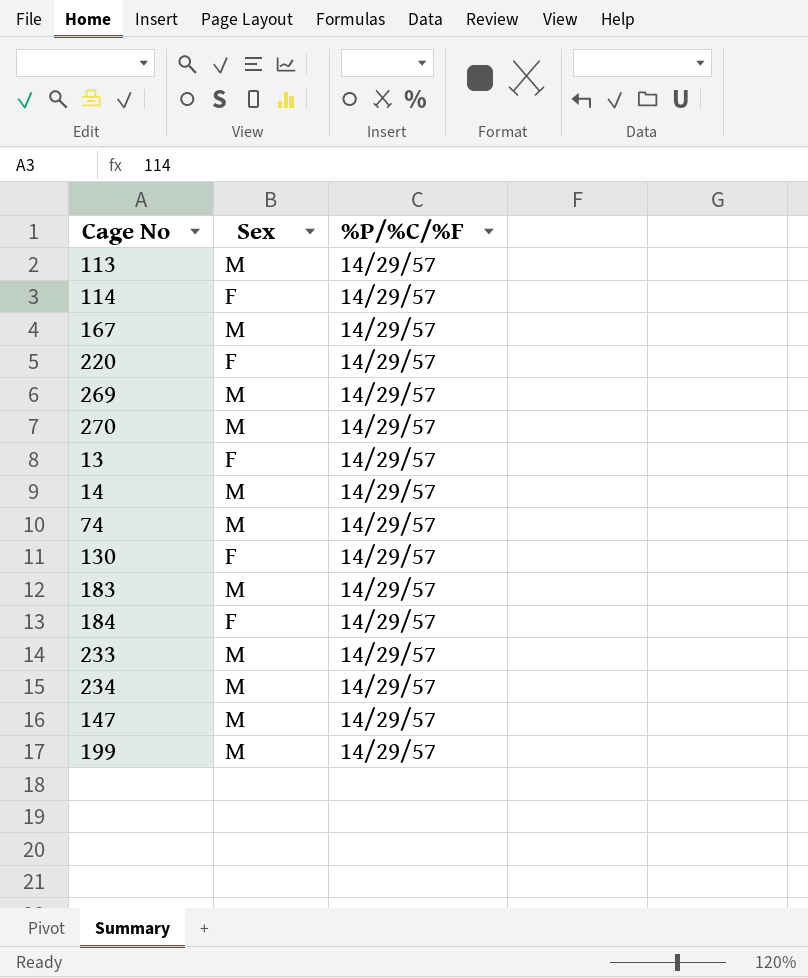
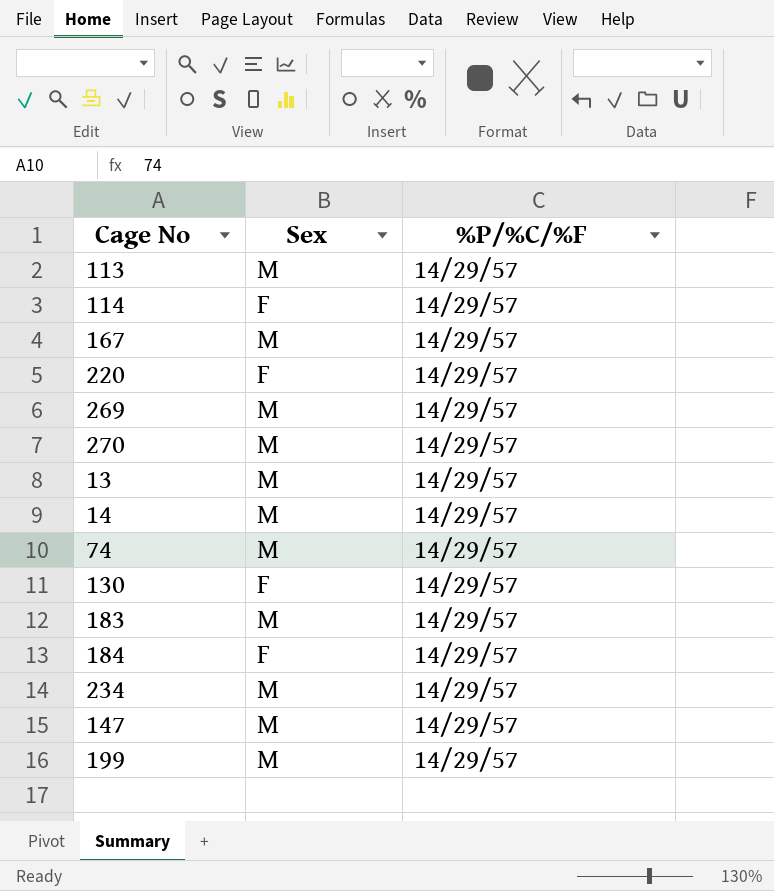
row 233: M | 14/29/57 -> none
13 | Sex: F -> M

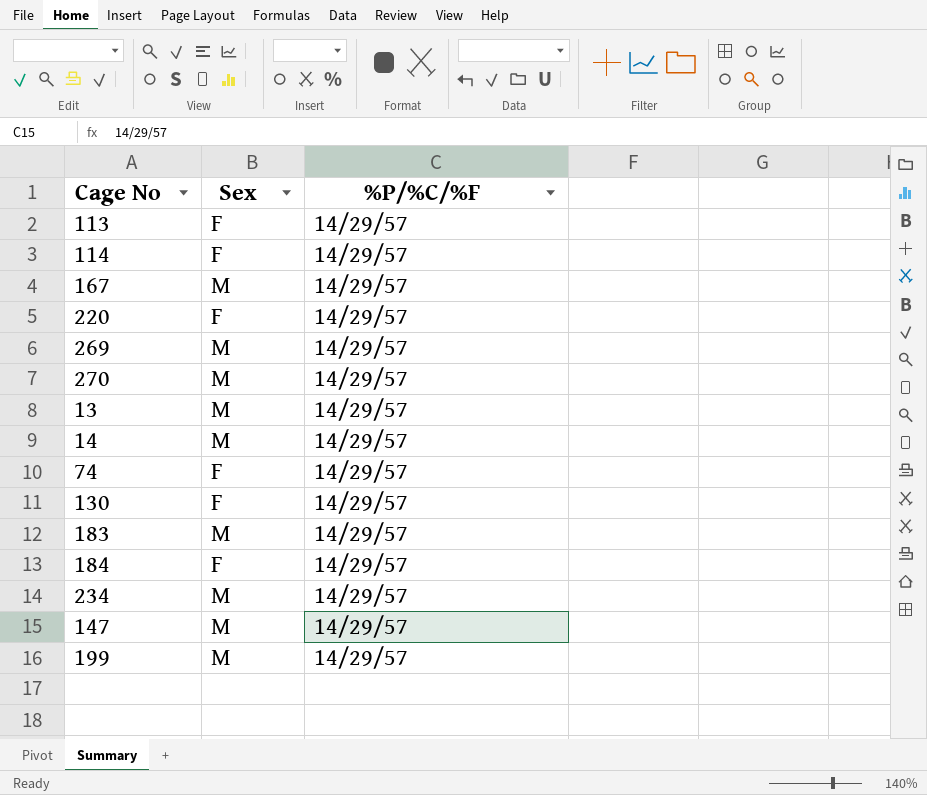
113 | Sex: M -> F
74 | Sex: M -> F

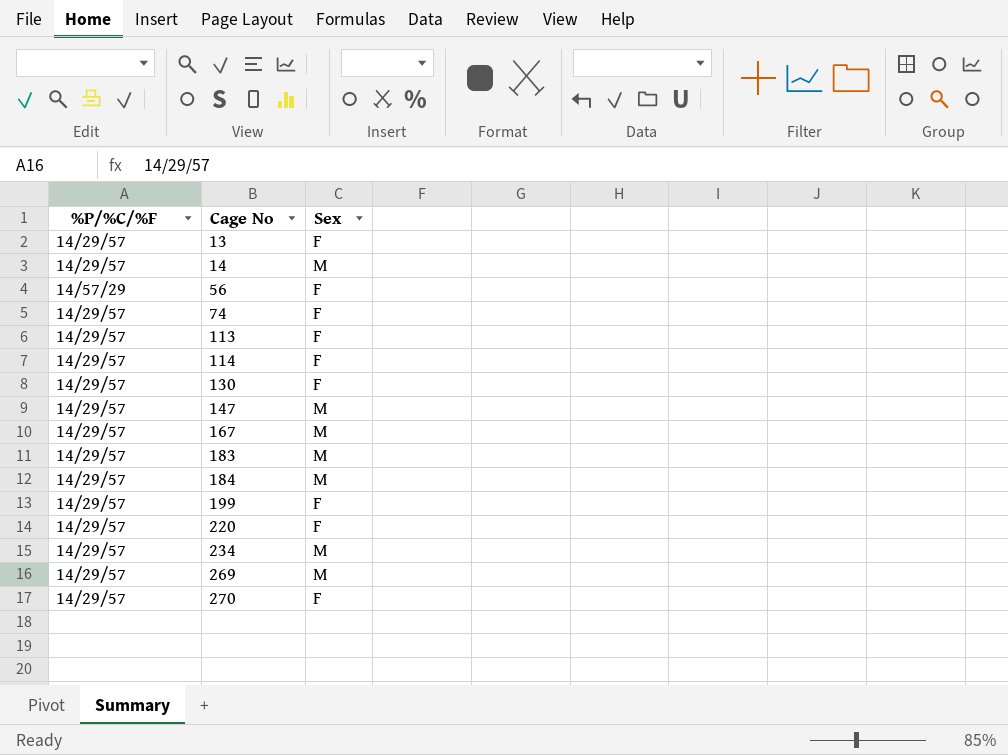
row order: none -> Cage No ascending
column %P/%C/%F | position: 3 -> 1
13 | Sex: M -> F
row 56: none -> 14/57/29 | F
184 | Sex: F -> M
199 | Sex: M -> F
270 | Sex: M -> F

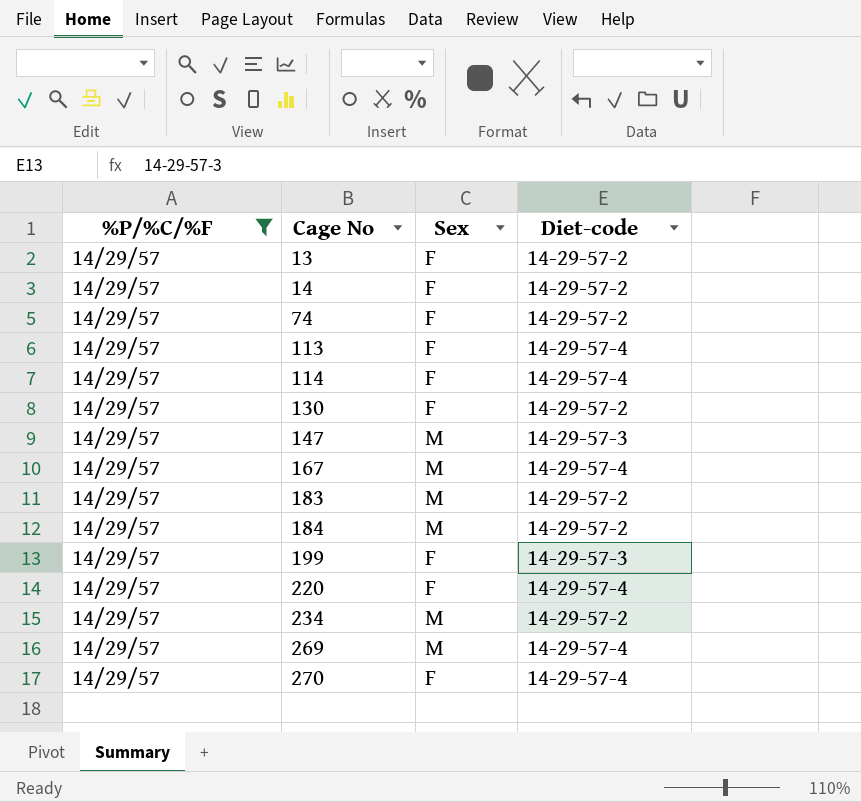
filter: none -> %P/%C/%F = 14/29/57
column Diet-code | position: none -> 4
14 | Sex: M -> F

